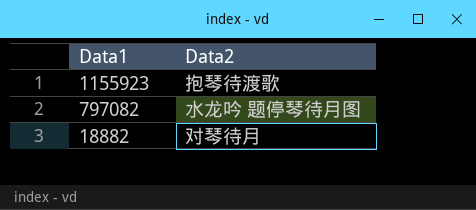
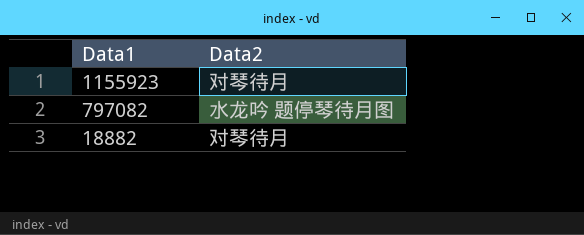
1155923 | Data2: 抱琴待渡歌 -> 对琴待月

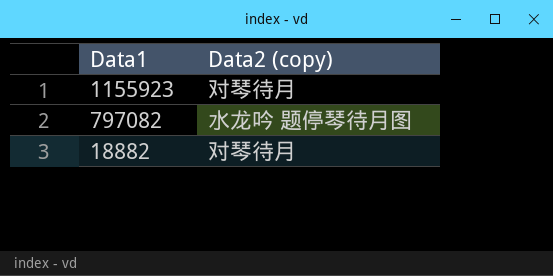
column name: Data2 -> Data2 (copy)

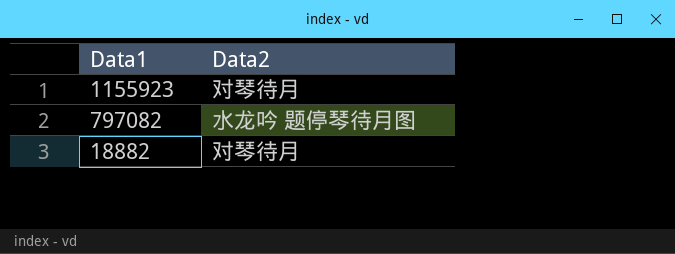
column name: Data2 (copy) -> Data2

